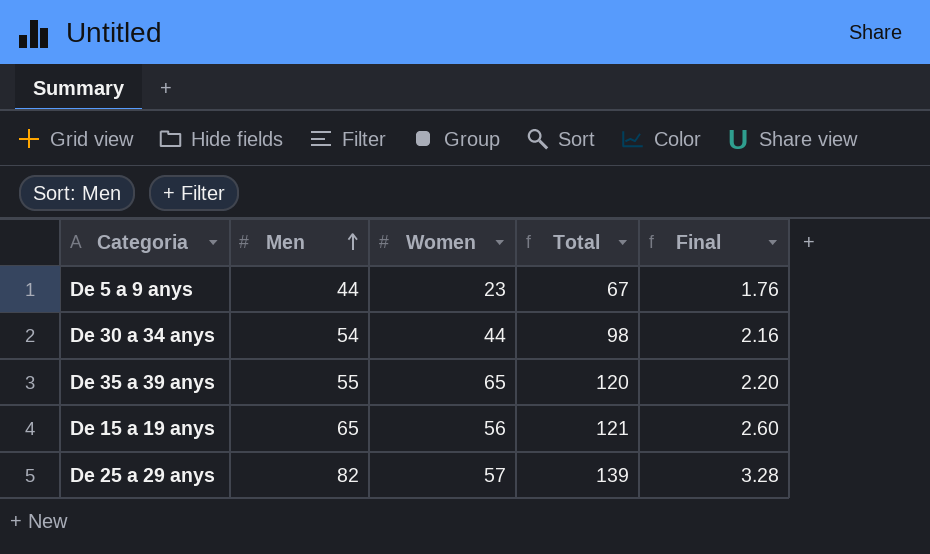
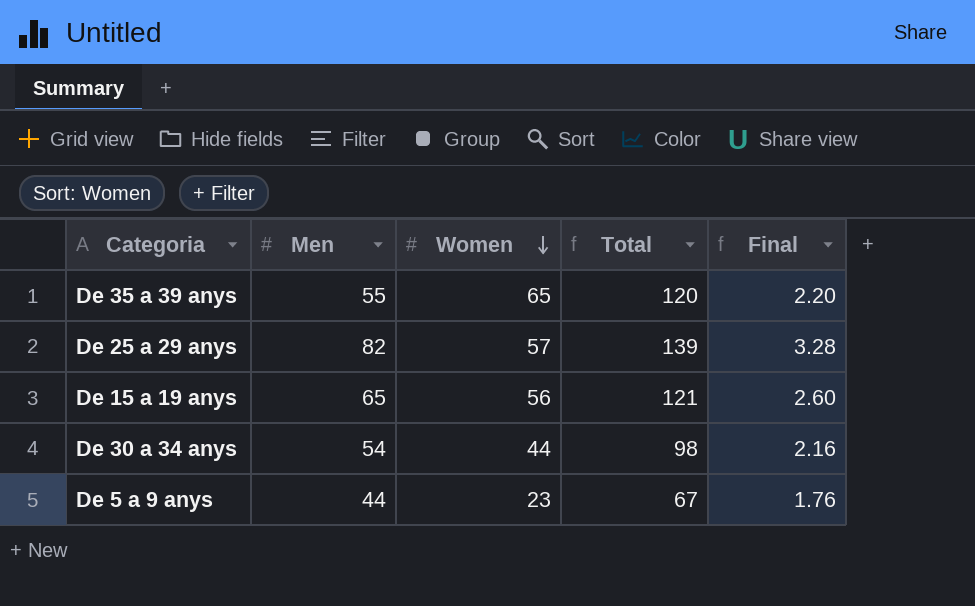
row order: Men ascending -> Women descending

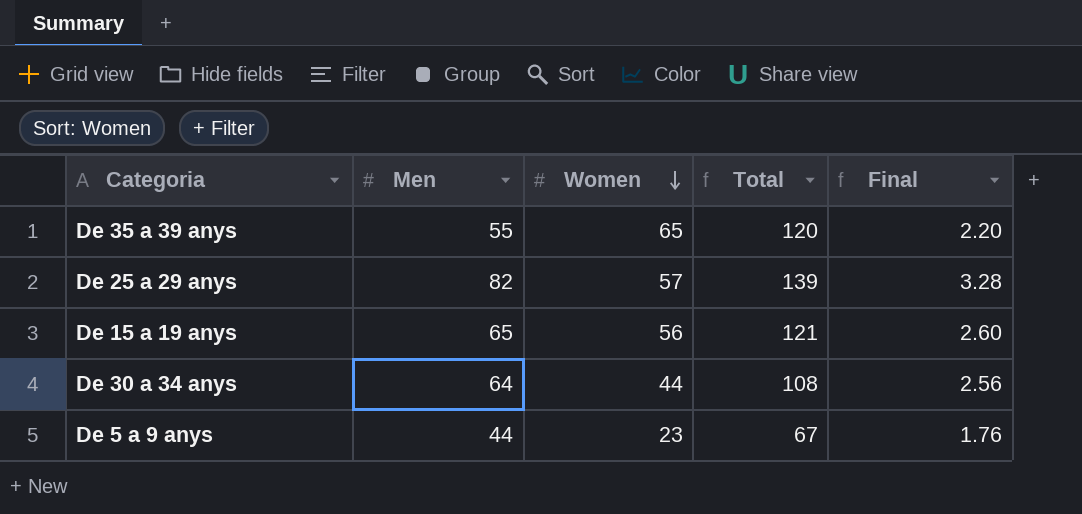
De 30 a 34 anys | Men: 54 -> 64
De 30 a 34 anys | Total: 98 -> 108
De 30 a 34 anys | Final: 2.16 -> 2.56

